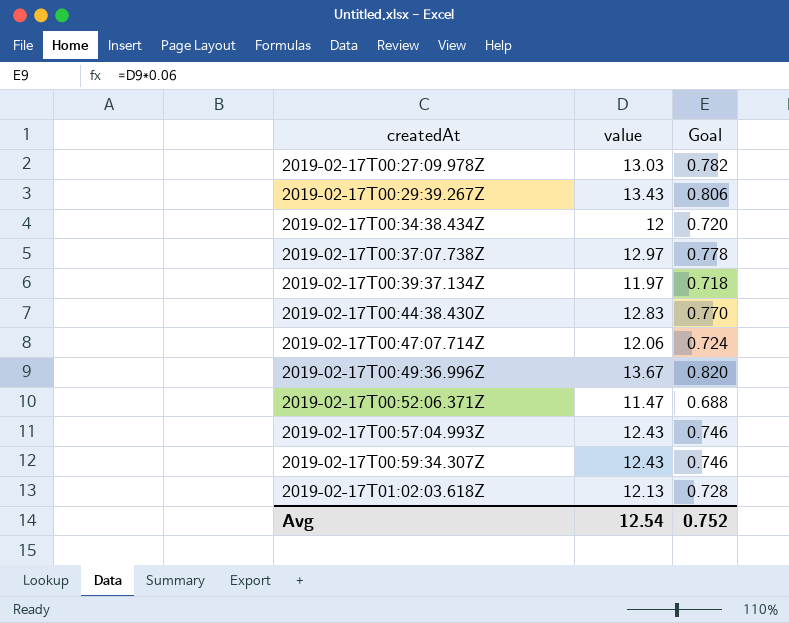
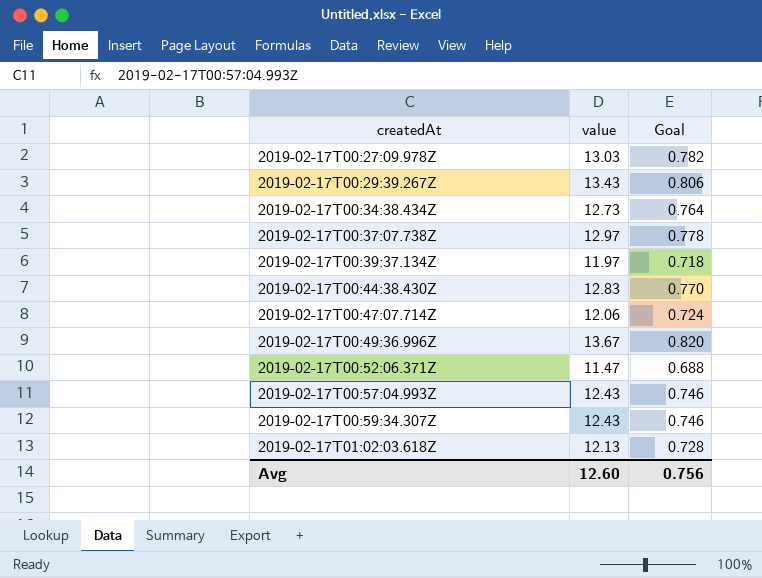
2019-02-17T00:34:38.434Z | value: 12 -> 12.73
2019-02-17T00:34:38.434Z | Goal: 0.720 -> 0.764
Avg | value: 12.54 -> 12.60
Avg | Goal: 0.752 -> 0.756

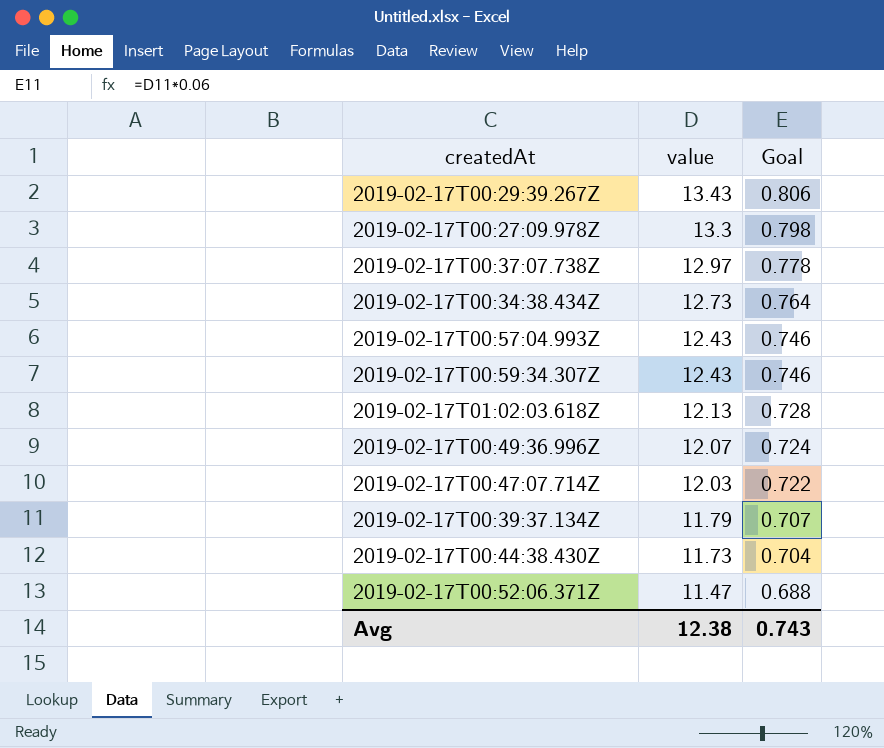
row order: createdAt ascending -> value descending
2019-02-17T00:27:09.978Z | value: 13.03 -> 13.3
2019-02-17T00:27:09.978Z | Goal: 0.782 -> 0.798
2019-02-17T00:49:36.996Z | value: 13.67 -> 12.07
2019-02-17T00:49:36.996Z | Goal: 0.820 -> 0.724
2019-02-17T00:47:07.714Z | value: 12.06 -> 12.03
2019-02-17T00:47:07.714Z | Goal: 0.724 -> 0.722
2019-02-17T00:39:37.134Z | value: 11.97 -> 11.79
2019-02-17T00:39:37.134Z | Goal: 0.718 -> 0.707
2019-02-17T00:44:38.430Z | value: 12.83 -> 11.73
2019-02-17T00:44:38.430Z | Goal: 0.770 -> 0.704
Avg | value: 12.60 -> 12.38
Avg | Goal: 0.756 -> 0.743

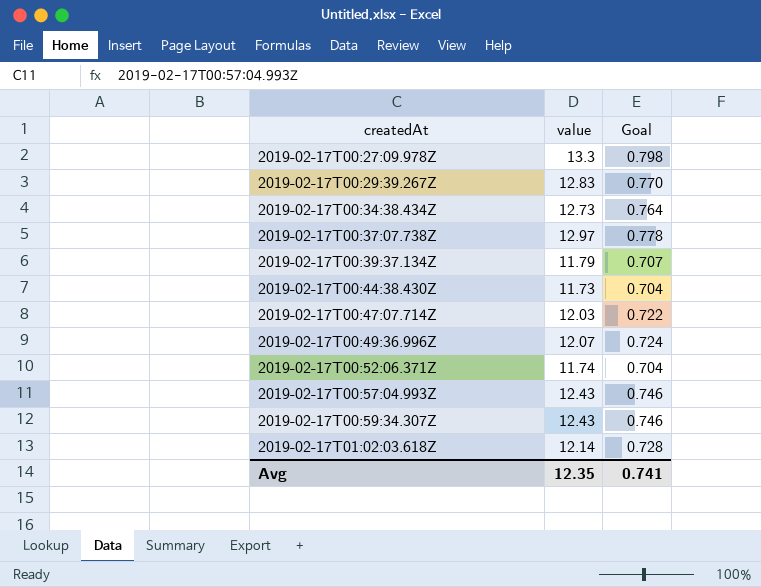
row order: value descending -> createdAt ascending
2019-02-17T00:29:39.267Z | value: 13.43 -> 12.83
2019-02-17T00:29:39.267Z | Goal: 0.806 -> 0.770
2019-02-17T00:52:06.371Z | value: 11.47 -> 11.74
2019-02-17T00:52:06.371Z | Goal: 0.688 -> 0.704
2019-02-17T01:02:03.618Z | value: 12.13 -> 12.14
Avg | value: 12.38 -> 12.35
Avg | Goal: 0.743 -> 0.741

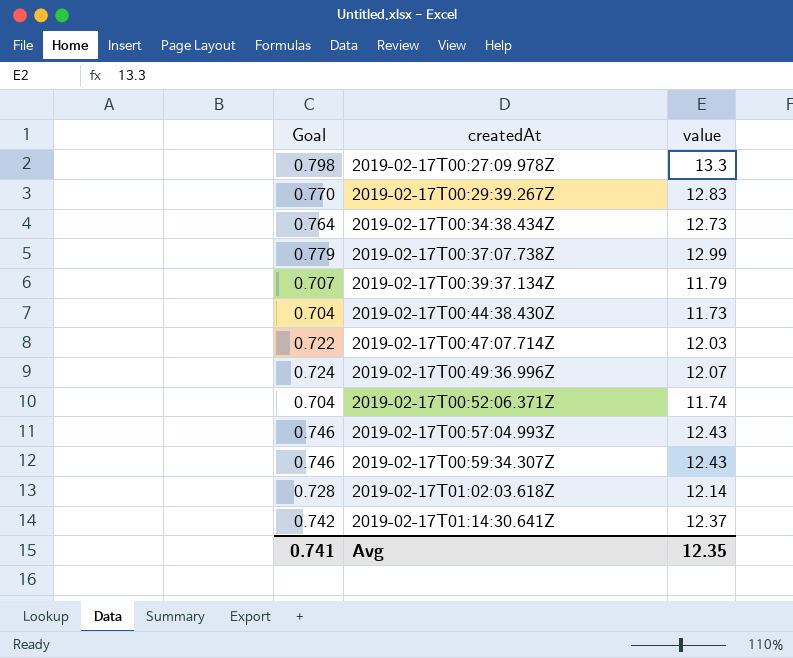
column Goal | position: 3 -> 1
2019-02-17T00:37:07.738Z | Goal: 0.778 -> 0.779
2019-02-17T00:37:07.738Z | value: 12.97 -> 12.99
row 2019-02-17T01:14:30.641Z: none -> 0.742 | 12.37

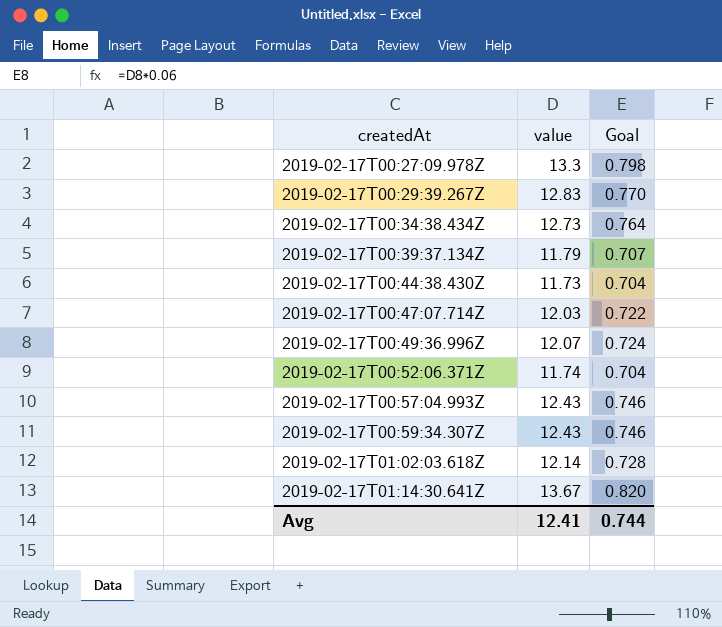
column Goal | position: 1 -> 3
row 2019-02-17T00:37:07.738Z: 0.779 | 12.99 -> none
2019-02-17T01:14:30.641Z | value: 12.37 -> 13.67
2019-02-17T01:14:30.641Z | Goal: 0.742 -> 0.820
Avg | value: 12.35 -> 12.41
Avg | Goal: 0.741 -> 0.744

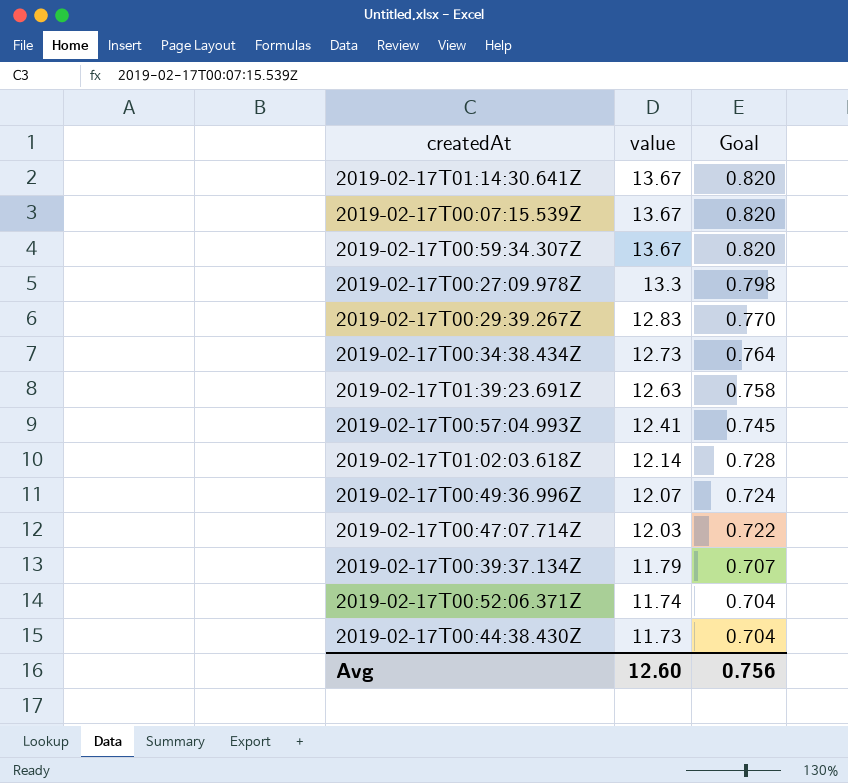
row order: createdAt ascending -> value descending
row 2019-02-17T00:07:15.539Z: none -> 13.67 | 0.820
2019-02-17T00:59:34.307Z | value: 12.43 -> 13.67
2019-02-17T00:59:34.307Z | Goal: 0.746 -> 0.820
row 2019-02-17T01:39:23.691Z: none -> 12.63 | 0.758
2019-02-17T00:57:04.993Z | value: 12.43 -> 12.41
2019-02-17T00:57:04.993Z | Goal: 0.746 -> 0.745
Avg | value: 12.41 -> 12.60
Avg | Goal: 0.744 -> 0.756

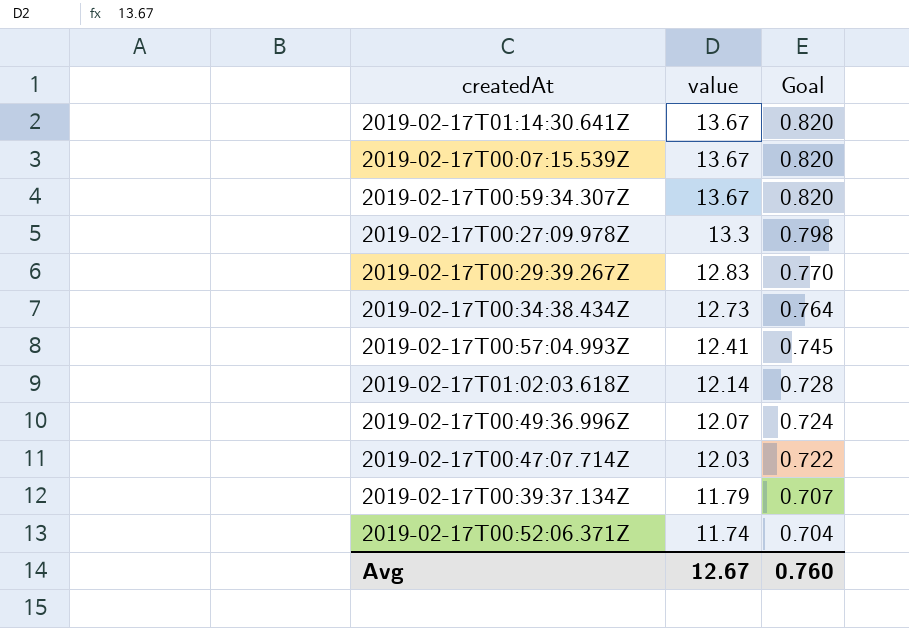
row 2019-02-17T01:39:23.691Z: 12.63 | 0.758 -> none
row 2019-02-17T00:44:38.430Z: 11.73 | 0.704 -> none
Avg | value: 12.60 -> 12.67
Avg | Goal: 0.756 -> 0.760

